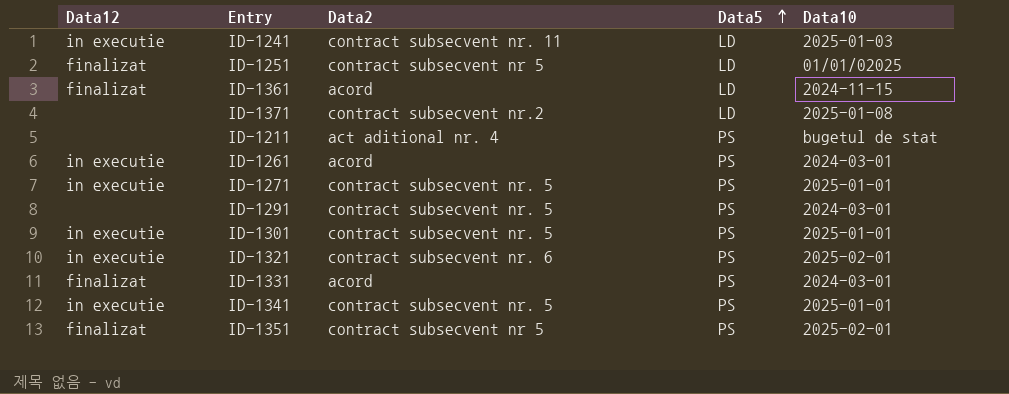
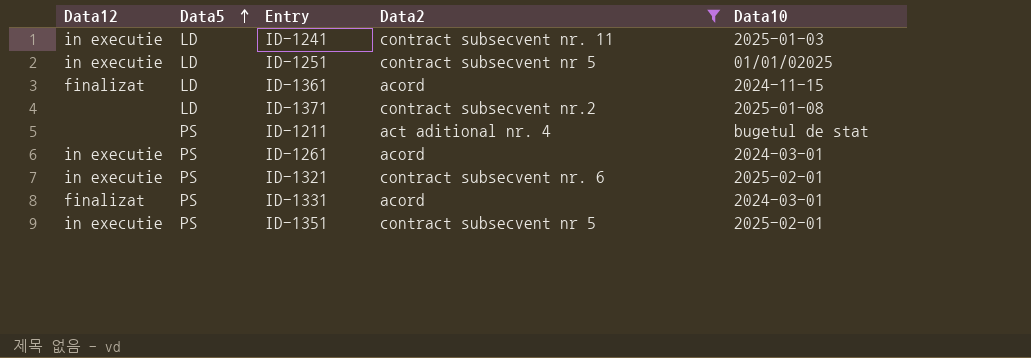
filter: none -> Data2 != contract subsecvent nr. 5
column Data5 | position: 4 -> 2
ID-1251 | Data12: finalizat -> in executie
ID-1351 | Data12: finalizat -> in executie

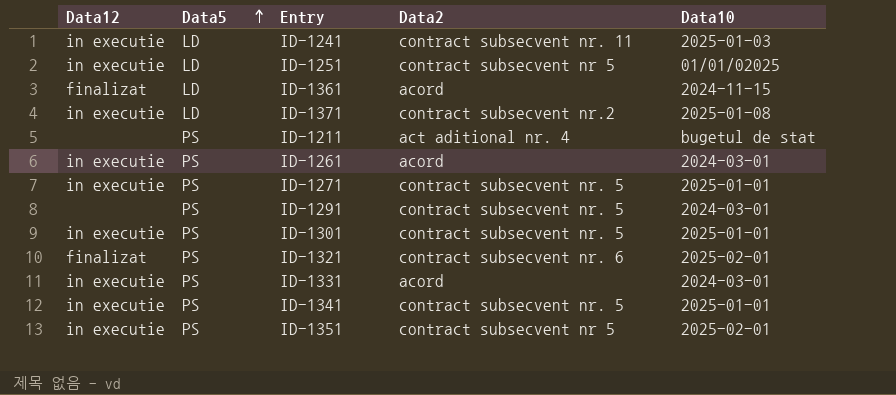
filter: Data2 != contract subsecvent nr. 5 -> none
ID-1371 | Data12: none -> in executie
ID-1321 | Data12: in executie -> finalizat
ID-1331 | Data12: finalizat -> in executie

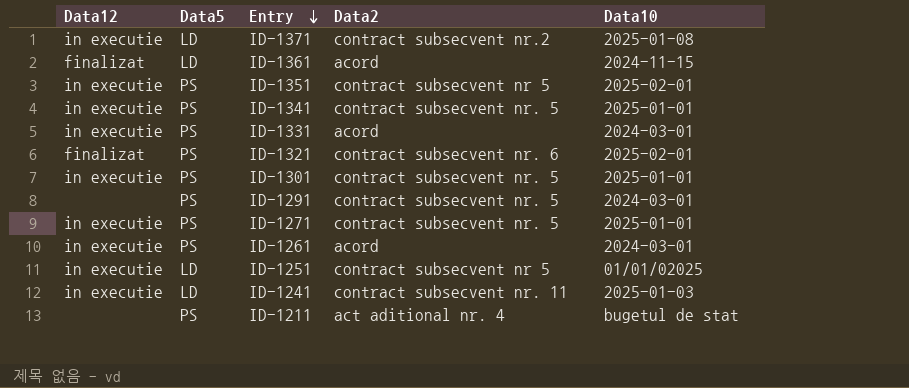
row order: Data5 ascending -> Entry descending

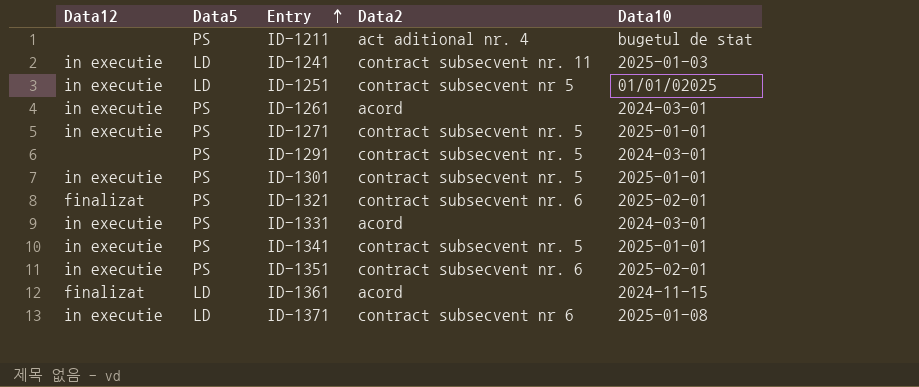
row order: Entry descending -> Entry ascending
ID-1351 | Data2: contract subsecvent nr 5 -> contract subsecvent nr. 6
ID-1371 | Data2: contract subsecvent nr.2 -> contract subsecvent nr 6

